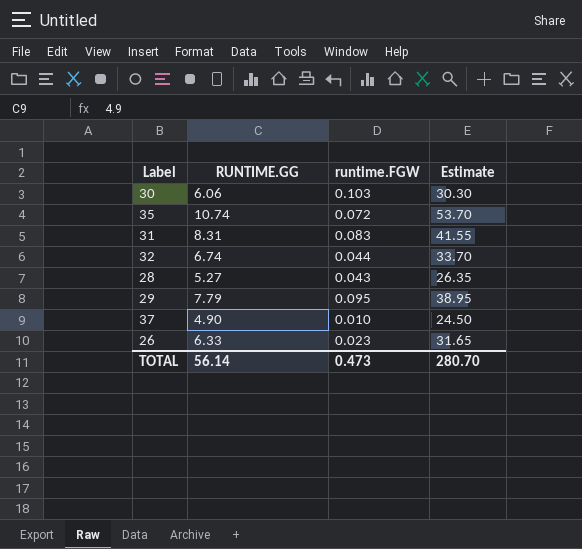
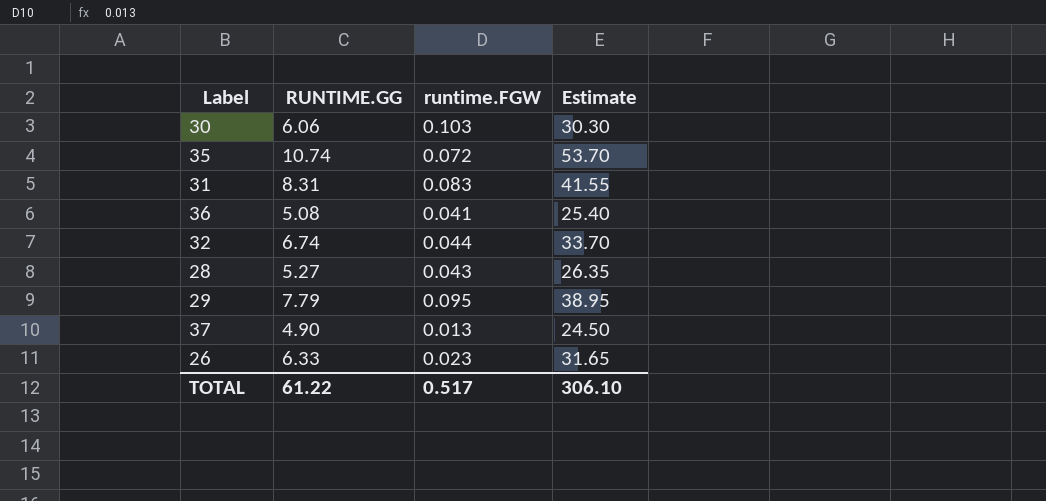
row 36: none -> 5.08 | 0.041 | 25.40
37 | runtime.FGW: 0.010 -> 0.013
TOTAL | RUNTIME.GG: 56.14 -> 61.22
TOTAL | runtime.FGW: 0.473 -> 0.517
TOTAL | Estimate: 280.70 -> 306.10

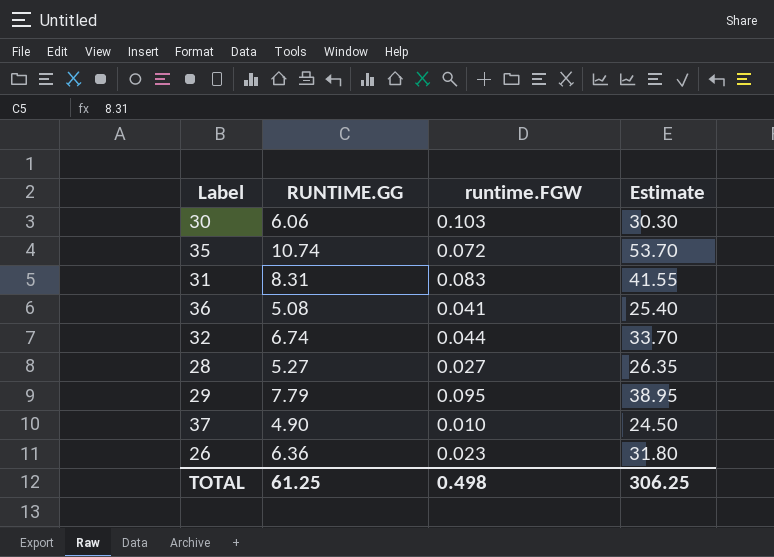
28 | runtime.FGW: 0.043 -> 0.027
37 | runtime.FGW: 0.013 -> 0.010
26 | RUNTIME.GG: 6.33 -> 6.36
26 | Estimate: 31.65 -> 31.80
TOTAL | RUNTIME.GG: 61.22 -> 61.25
TOTAL | runtime.FGW: 0.517 -> 0.498
TOTAL | Estimate: 306.10 -> 306.25

